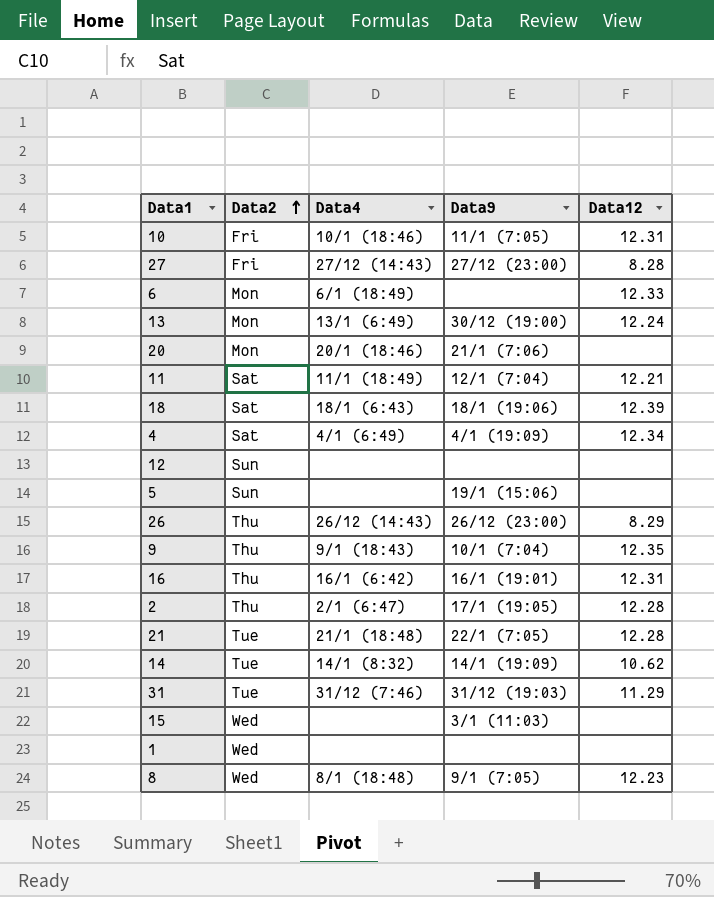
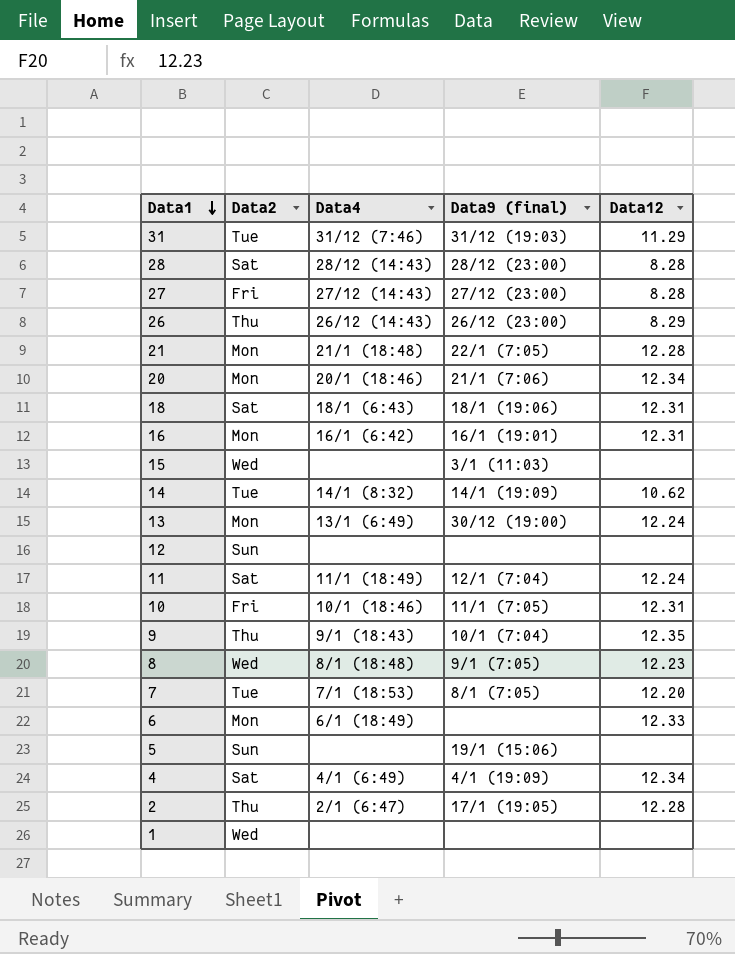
row order: Data2 ascending -> Data1 descending
column name: Data9 -> Data9 (final)
row 28: none -> Sat | 28/12 (14:43) | 28/12 (23:00) | 8.28
21 | Data2: Tue -> Mon
20 | Data12: none -> 12.34
18 | Data12: 12.39 -> 12.31
16 | Data2: Thu -> Mon
11 | Data12: 12.21 -> 12.24
row 7: none -> Tue | 7/1 (18:53) | 8/1 (7:05) | 12.20

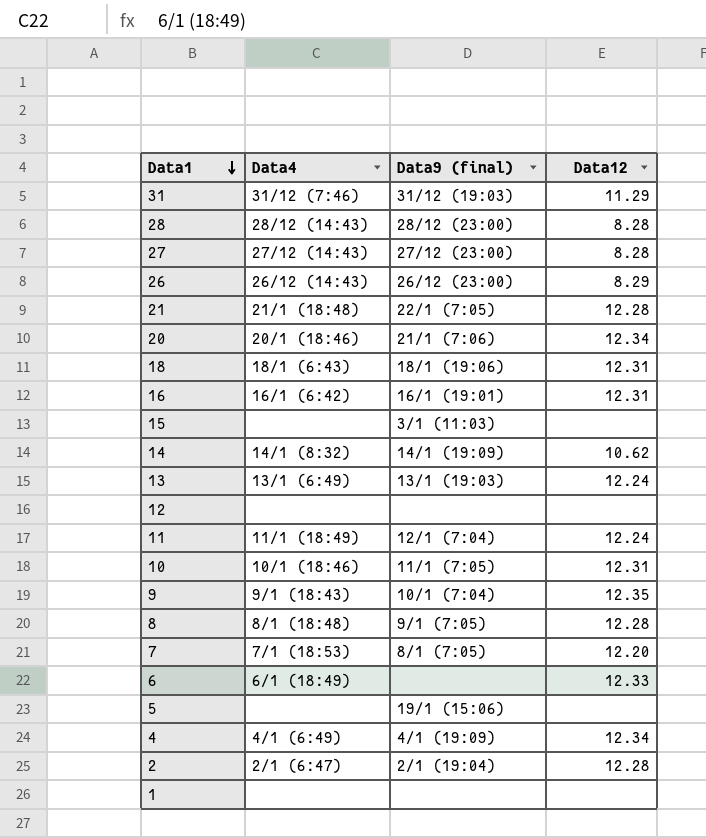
column Data2 | position: 2 -> none
13 | Data9 (final): 30/12 (19:00) -> 13/1 (19:03)
8 | Data12: 12.23 -> 12.28
2 | Data9 (final): 17/1 (19:05) -> 2/1 (19:04)

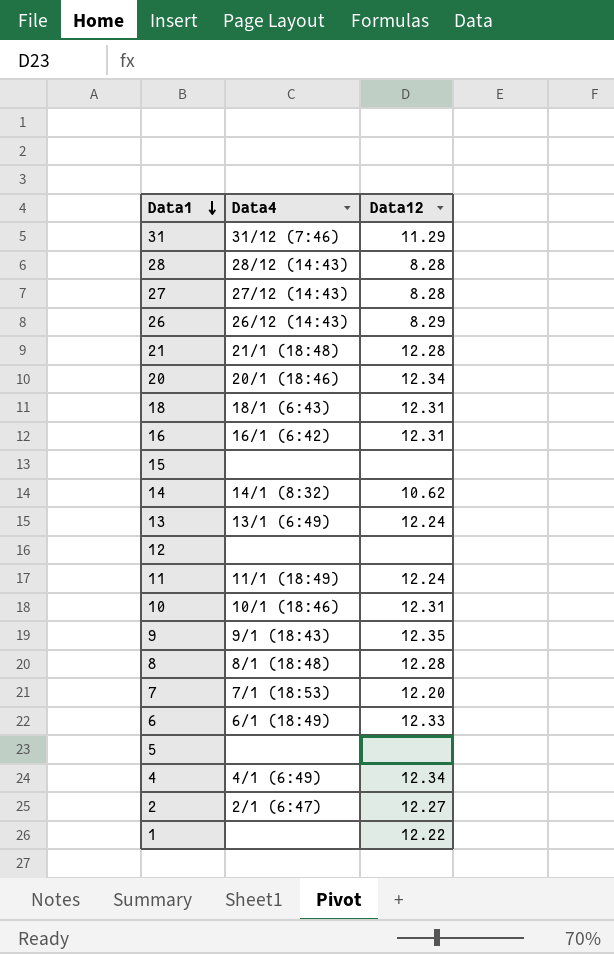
column Data9 (final) | position: 3 -> none
2 | Data12: 12.28 -> 12.27
1 | Data12: none -> 12.22

